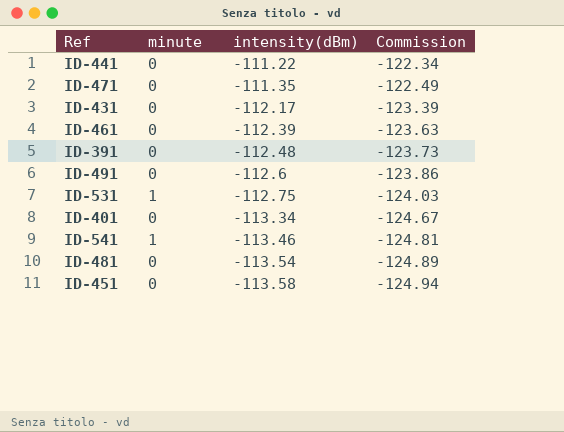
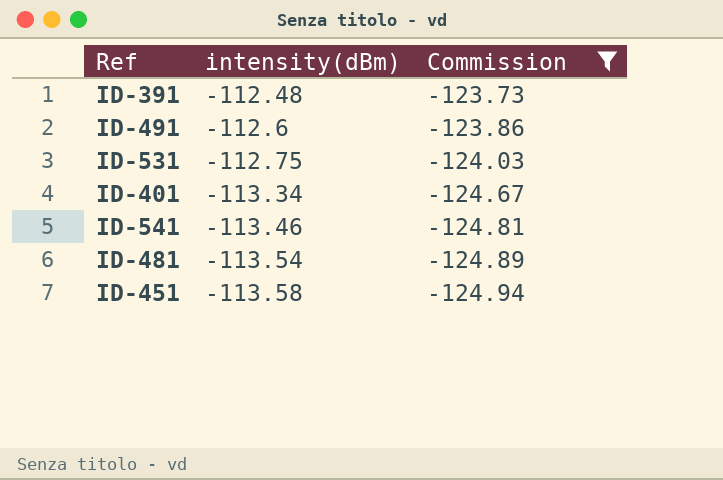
filter: none -> Commission <= -123.73
column minute | position: 2 -> none

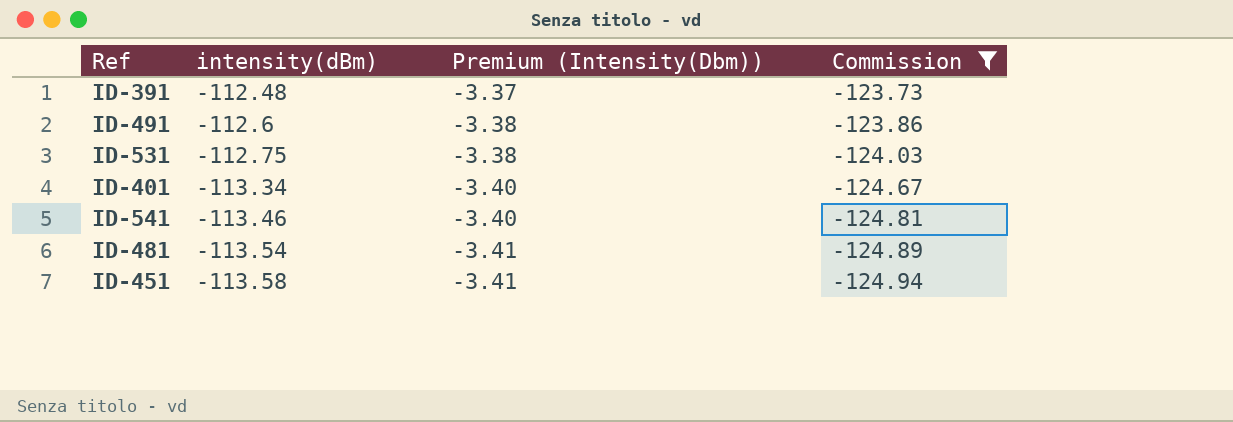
column Premium (Intensity(Dbm)) | formula: none -> [intensity(dBm)] * 0.03

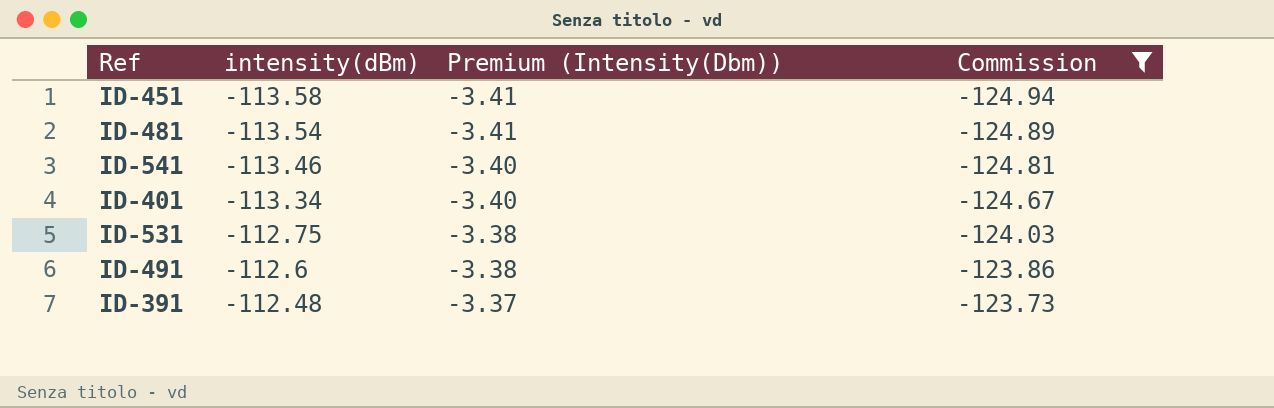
row order: intensity(dBm) descending -> intensity(dBm) ascending

